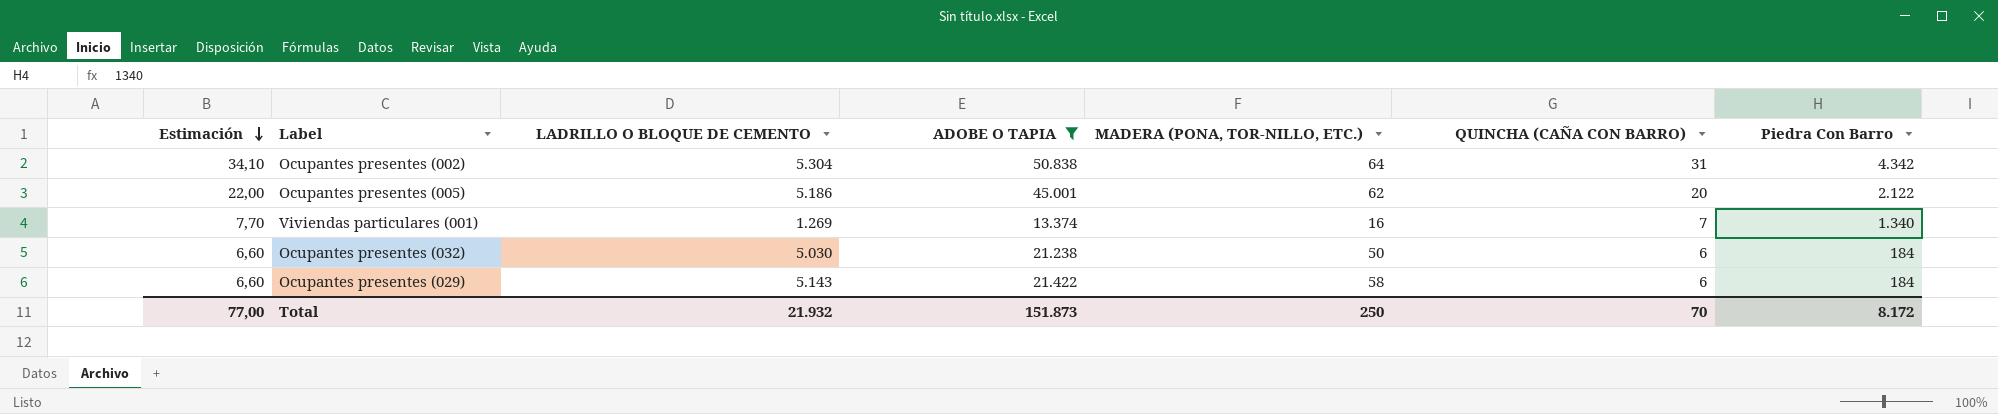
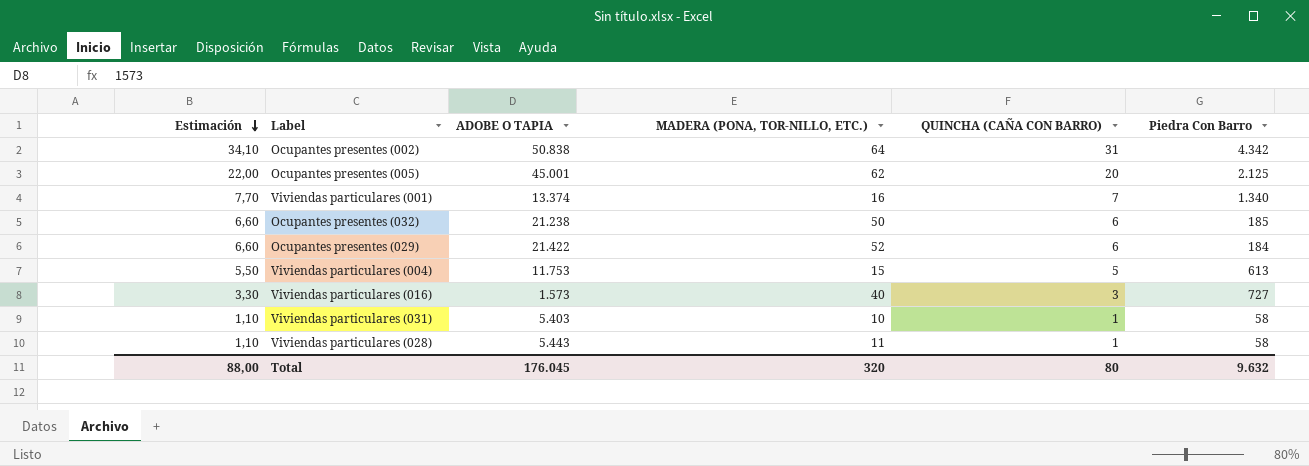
filter: ADOBE O TAPIA >= 13.374 -> none
column LADRILLO O BLOQUE DE CEMENTO | position: 3 -> none
Ocupantes presentes (005) | Piedra Con Barro: 2.122 -> 2.125
Ocupantes presentes (032) | Piedra Con Barro: 184 -> 185
Ocupantes presentes (029) | MADERA (PONA, TOR-NILLO, ETC.): 58 -> 52
Total | Estimación: 77,00 -> 88,00
Total | ADOBE O TAPIA: 151.873 -> 176.045
Total | MADERA (PONA, TOR-NILLO, ETC.): 250 -> 320
Total | QUINCHA (CAÑA CON BARRO): 70 -> 80
Total | Piedra Con Barro: 8.172 -> 9.632

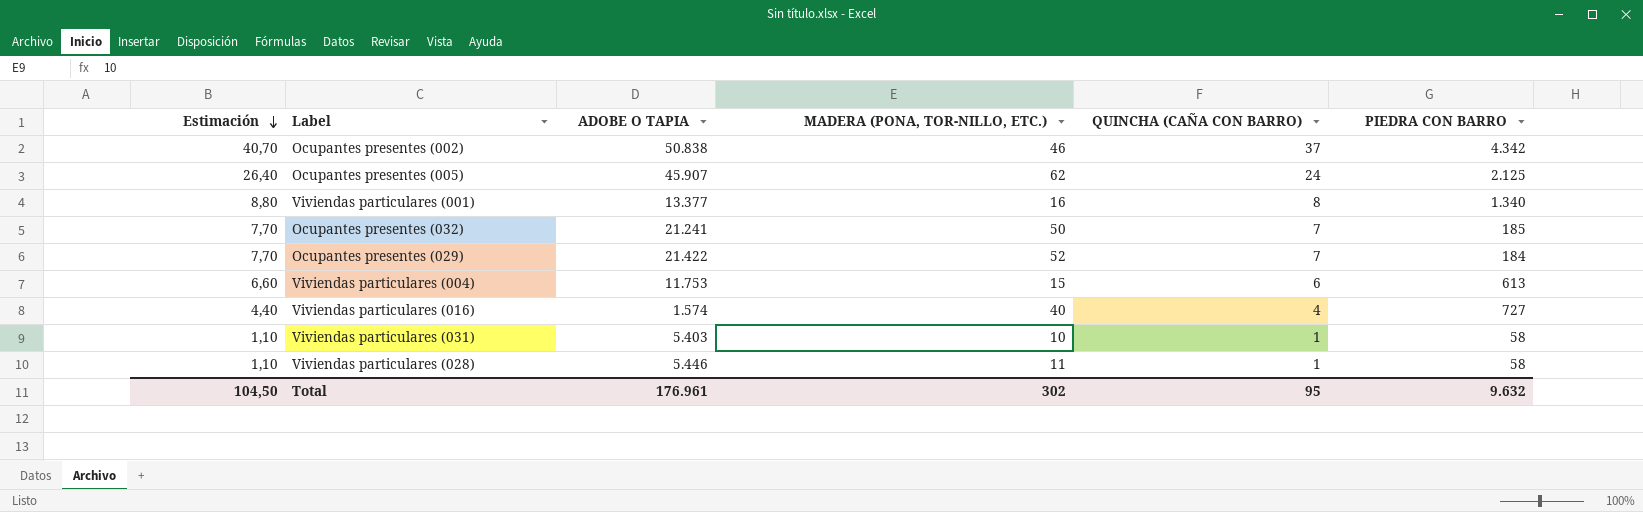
column name: Piedra Con Barro -> PIEDRA CON BARRO
Ocupantes presentes (002) | Estimación: 34,10 -> 40,70
Ocupantes presentes (002) | MADERA (PONA, TOR-NILLO, ETC.): 64 -> 46
Ocupantes presentes (002) | QUINCHA (CAÑA CON BARRO): 31 -> 37
Ocupantes presentes (005) | Estimación: 22,00 -> 26,40
Ocupantes presentes (005) | ADOBE O TAPIA: 45.001 -> 45.907
Ocupantes presentes (005) | QUINCHA (CAÑA CON BARRO): 20 -> 24
Viviendas particulares (001) | Estimación: 7,70 -> 8,80
Viviendas particulares (001) | ADOBE O TAPIA: 13.374 -> 13.377
Viviendas particulares (001) | QUINCHA (CAÑA CON BARRO): 7 -> 8
Ocupantes presentes (032) | Estimación: 6,60 -> 7,70
Ocupantes presentes (032) | ADOBE O TAPIA: 21.238 -> 21.241
Ocupantes presentes (032) | QUINCHA (CAÑA CON BARRO): 6 -> 7
Ocupantes presentes (029) | Estimación: 6,60 -> 7,70
Ocupantes presentes (029) | QUINCHA (CAÑA CON BARRO): 6 -> 7
Viviendas particulares (004) | Estimación: 5,50 -> 6,60
Viviendas particulares (004) | QUINCHA (CAÑA CON BARRO): 5 -> 6
Viviendas particulares (016) | Estimación: 3,30 -> 4,40
Viviendas particulares (016) | ADOBE O TAPIA: 1.573 -> 1.574
Viviendas particulares (016) | QUINCHA (CAÑA CON BARRO): 3 -> 4
Viviendas particulares (028) | ADOBE O TAPIA: 5.443 -> 5.446
Total | Estimación: 88,00 -> 104,50
Total | ADOBE O TAPIA: 176.045 -> 176.961
Total | MADERA (PONA, TOR-NILLO, ETC.): 320 -> 302
Total | QUINCHA (CAÑA CON BARRO): 80 -> 95

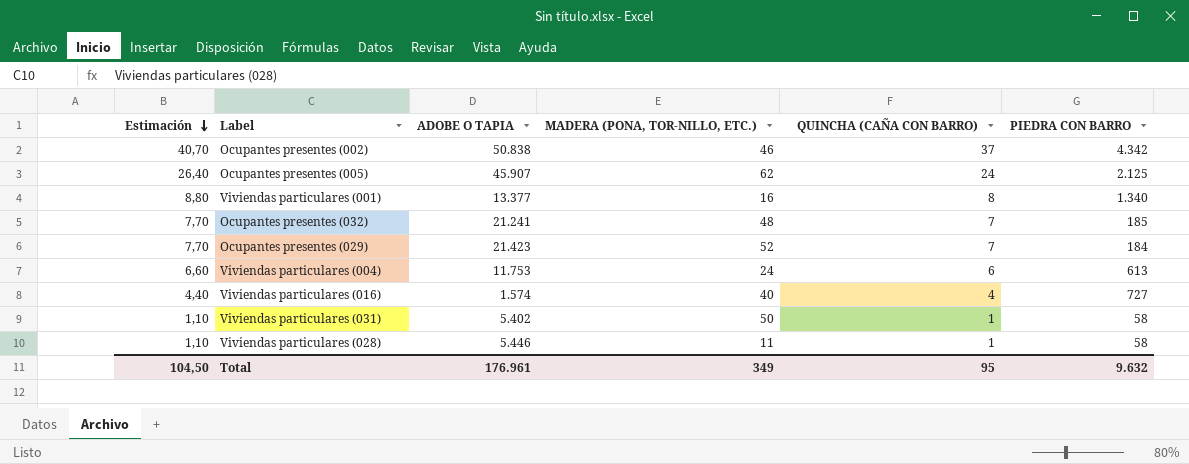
Ocupantes presentes (032) | MADERA (PONA, TOR-NILLO, ETC.): 50 -> 48
Ocupantes presentes (029) | ADOBE O TAPIA: 21.422 -> 21.423
Viviendas particulares (004) | MADERA (PONA, TOR-NILLO, ETC.): 15 -> 24
Viviendas particulares (031) | ADOBE O TAPIA: 5.403 -> 5.402
Viviendas particulares (031) | MADERA (PONA, TOR-NILLO, ETC.): 10 -> 50
Total | MADERA (PONA, TOR-NILLO, ETC.): 302 -> 349

